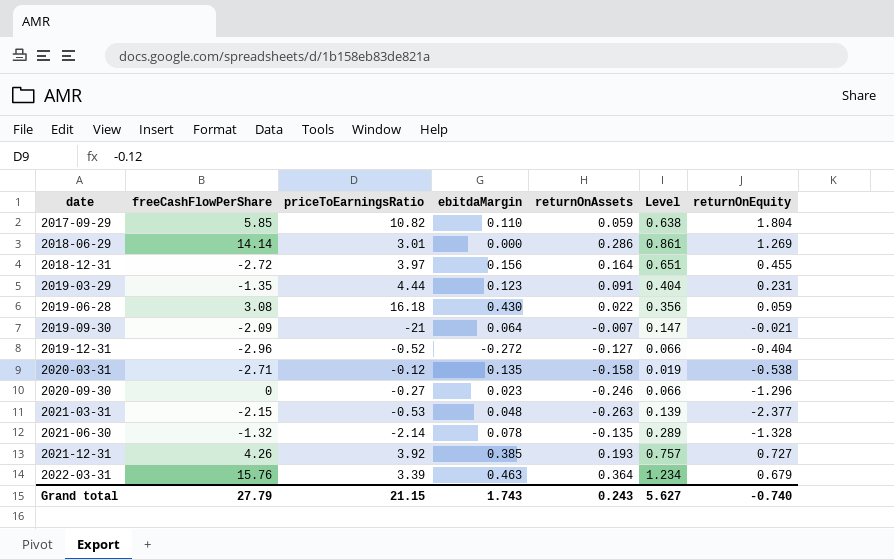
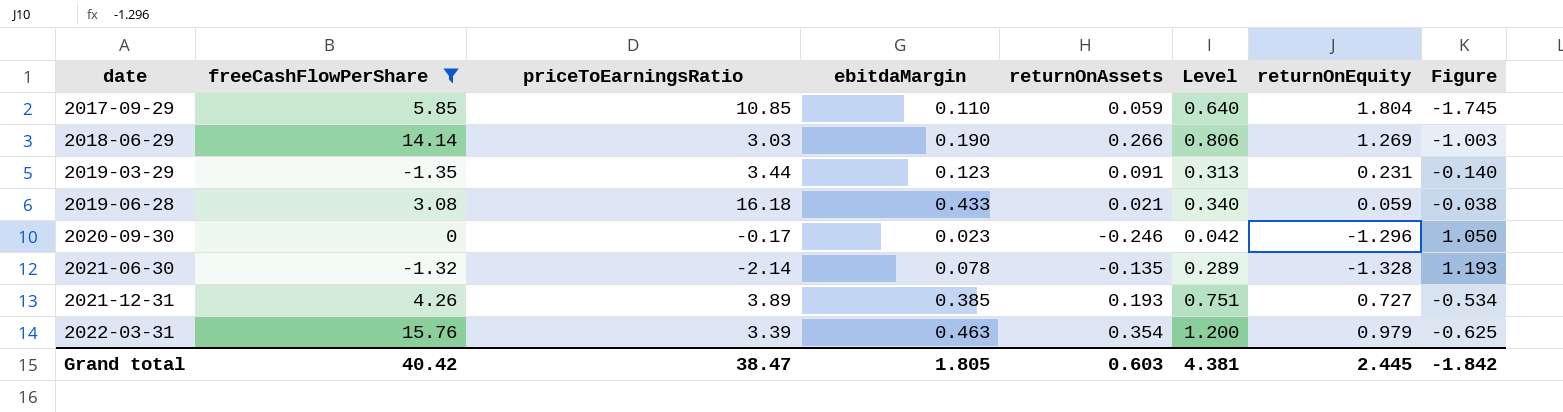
filter: none -> freeCashFlowPerShare >= -1.35
column Figure | formula: none -> [returnOnAssets] - [returnOnEquity]
2017-09-29 | priceToEarningsRatio: 10.82 -> 10.85
2017-09-29 | Level: 0.638 -> 0.640
2018-06-29 | priceToEarningsRatio: 3.01 -> 3.03
2018-06-29 | ebitdaMargin: 0.000 -> 0.190
2018-06-29 | returnOnAssets: 0.286 -> 0.266
2018-06-29 | Level: 0.861 -> 0.806
2019-03-29 | priceToEarningsRatio: 4.44 -> 3.44
2019-03-29 | Level: 0.404 -> 0.313
2019-06-28 | ebitdaMargin: 0.430 -> 0.433
2019-06-28 | returnOnAssets: 0.022 -> 0.021
2019-06-28 | Level: 0.356 -> 0.340
2020-09-30 | priceToEarningsRatio: -0.27 -> -0.17
2020-09-30 | Level: 0.066 -> 0.042
2021-12-31 | priceToEarningsRatio: 3.92 -> 3.89
2021-12-31 | Level: 0.757 -> 0.751
2022-03-31 | returnOnAssets: 0.364 -> 0.354
2022-03-31 | Level: 1.234 -> 1.200
2022-03-31 | returnOnEquity: 0.679 -> 0.979
Grand total | freeCashFlowPerShare: 27.79 -> 40.42
Grand total | priceToEarningsRatio: 21.15 -> 38.47
Grand total | ebitdaMargin: 1.743 -> 1.805
Grand total | returnOnAssets: 0.243 -> 0.603
Grand total | Level: 5.627 -> 4.381
Grand total | returnOnEquity: -0.740 -> 2.445

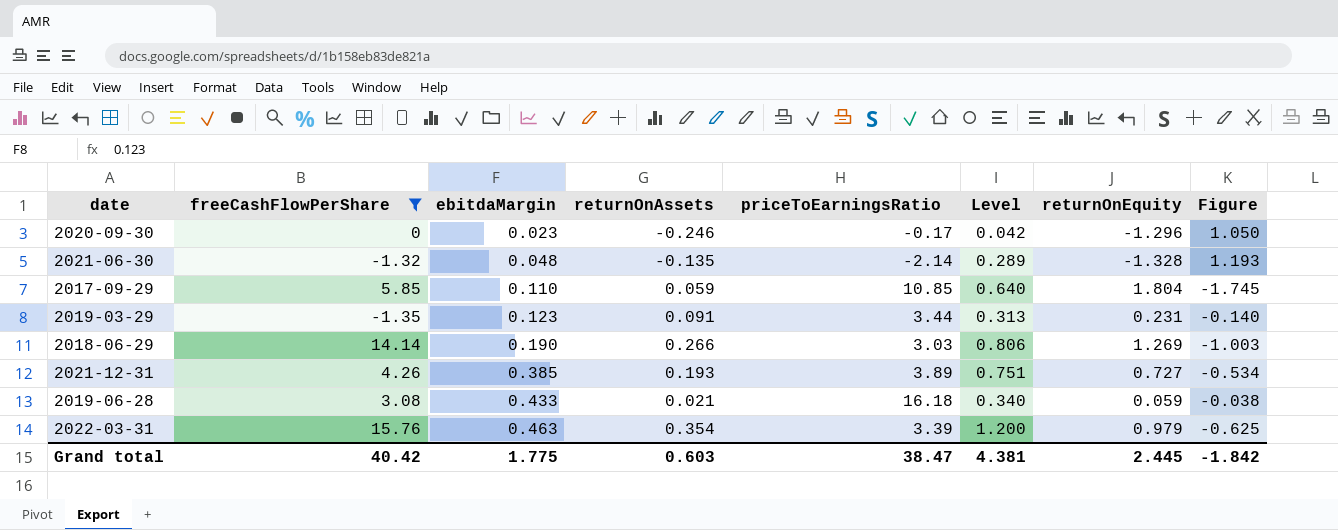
row order: date ascending -> ebitdaMargin ascending
column priceToEarningsRatio | position: 3 -> 5
2021-06-30 | ebitdaMargin: 0.078 -> 0.048
Grand total | ebitdaMargin: 1.805 -> 1.775

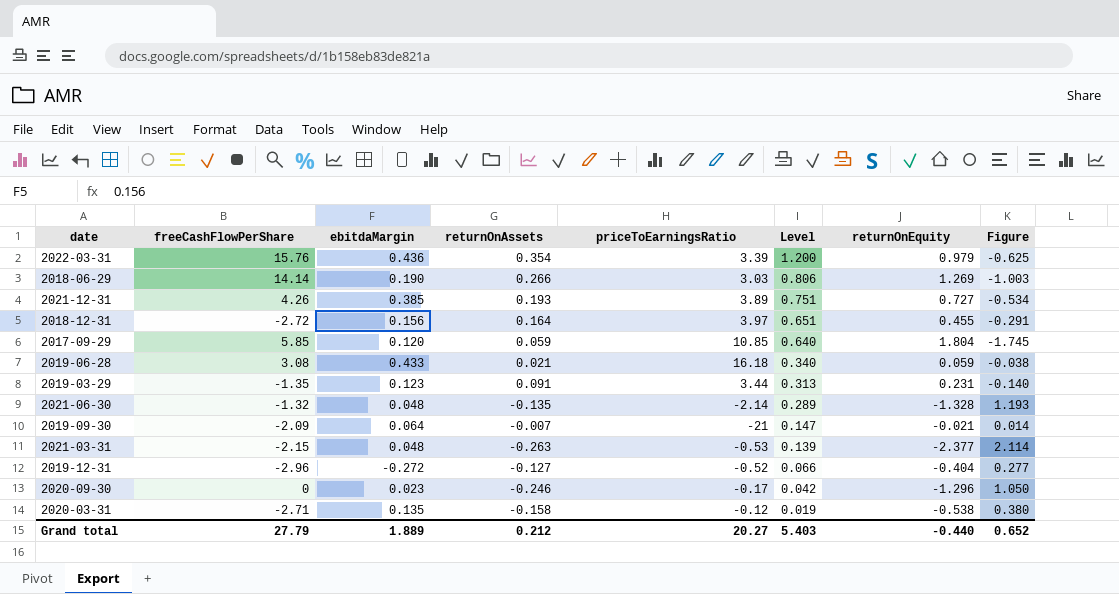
filter: freeCashFlowPerShare >= -1.35 -> none
row order: ebitdaMargin ascending -> Level descending
2022-03-31 | ebitdaMargin: 0.463 -> 0.436
2017-09-29 | ebitdaMargin: 0.110 -> 0.120
Grand total | freeCashFlowPerShare: 40.42 -> 27.79
Grand total | ebitdaMargin: 1.775 -> 1.889
Grand total | returnOnAssets: 0.603 -> 0.212
Grand total | priceToEarningsRatio: 38.47 -> 20.27
Grand total | Level: 4.381 -> 5.403
Grand total | returnOnEquity: 2.445 -> -0.440
Grand total | Figure: -1.842 -> 0.652

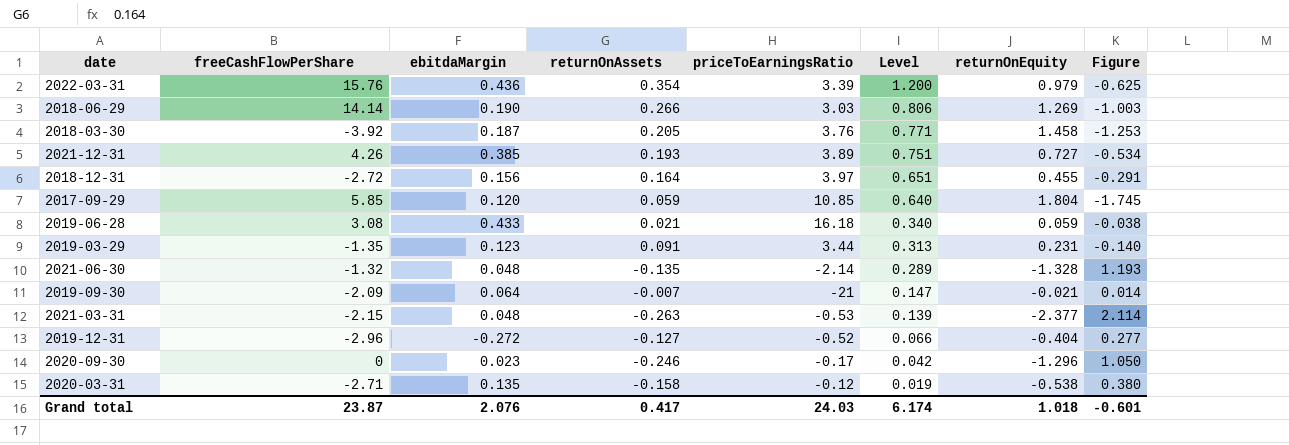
row 2018-03-30: none -> -3.92 | 0.187 | 0.205 | 3.76 | 0.771 | 1.458 | -1.253
Grand total | freeCashFlowPerShare: 27.79 -> 23.87
Grand total | ebitdaMargin: 1.889 -> 2.076
Grand total | returnOnAssets: 0.212 -> 0.417
Grand total | priceToEarningsRatio: 20.27 -> 24.03
Grand total | Level: 5.403 -> 6.174
Grand total | returnOnEquity: -0.440 -> 1.018
Grand total | Figure: 0.652 -> -0.601

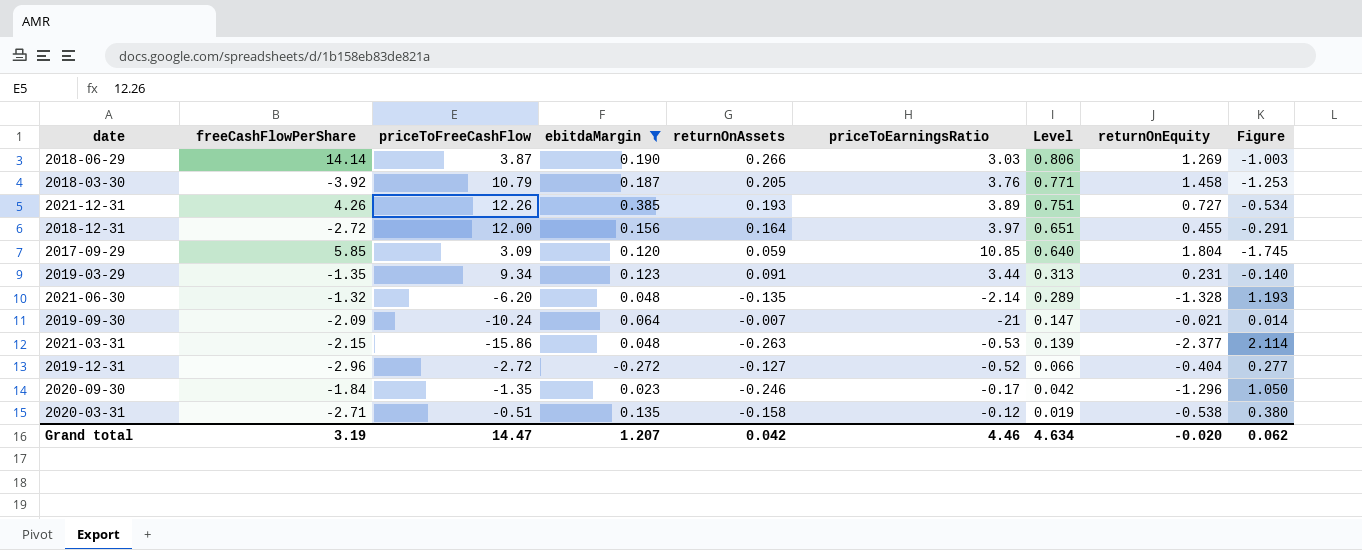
filter: none -> ebitdaMargin <= 0.385
column priceToFreeCashFlow | position: none -> 3
2020-09-30 | freeCashFlowPerShare: 0 -> -1.84
Grand total | freeCashFlowPerShare: 23.87 -> 3.19
Grand total | ebitdaMargin: 2.076 -> 1.207
Grand total | returnOnAssets: 0.417 -> 0.042
Grand total | priceToEarningsRatio: 24.03 -> 4.46
Grand total | Level: 6.174 -> 4.634
Grand total | returnOnEquity: 1.018 -> -0.020
Grand total | Figure: -0.601 -> 0.062

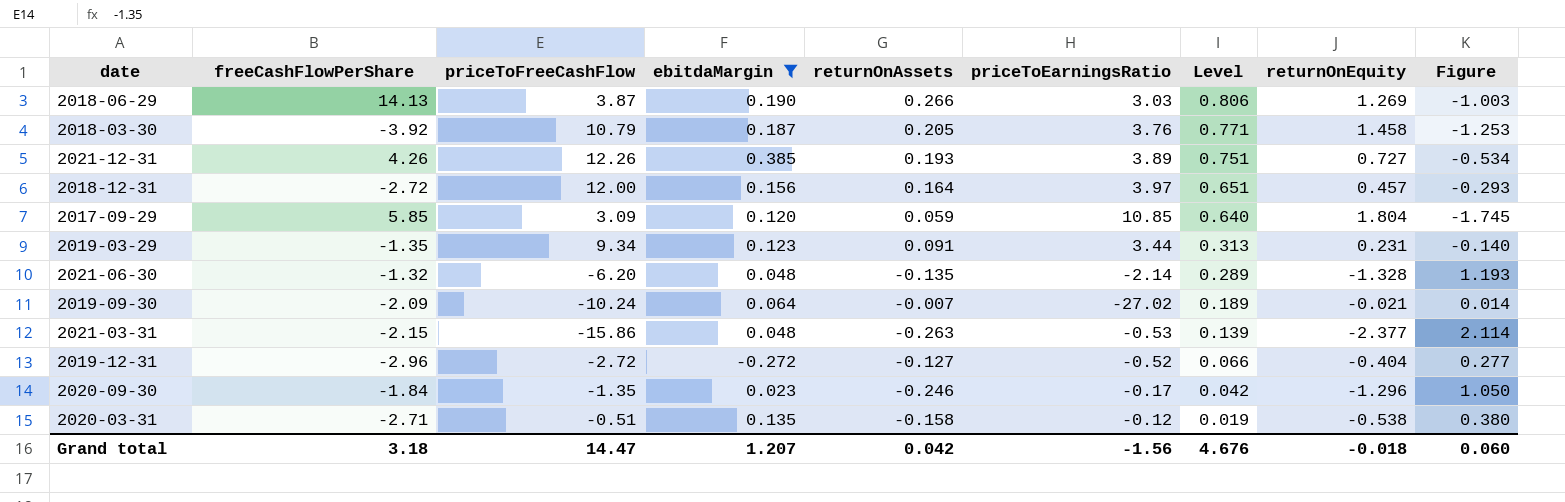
2018-06-29 | freeCashFlowPerShare: 14.14 -> 14.13
2018-12-31 | returnOnEquity: 0.455 -> 0.457
2018-12-31 | Figure: -0.291 -> -0.293
2019-09-30 | priceToEarningsRatio: -21 -> -27.02
2019-09-30 | Level: 0.147 -> 0.189
Grand total | freeCashFlowPerShare: 3.19 -> 3.18
Grand total | priceToEarningsRatio: 4.46 -> -1.56
Grand total | Level: 4.634 -> 4.676
Grand total | returnOnEquity: -0.020 -> -0.018
Grand total | Figure: 0.062 -> 0.060

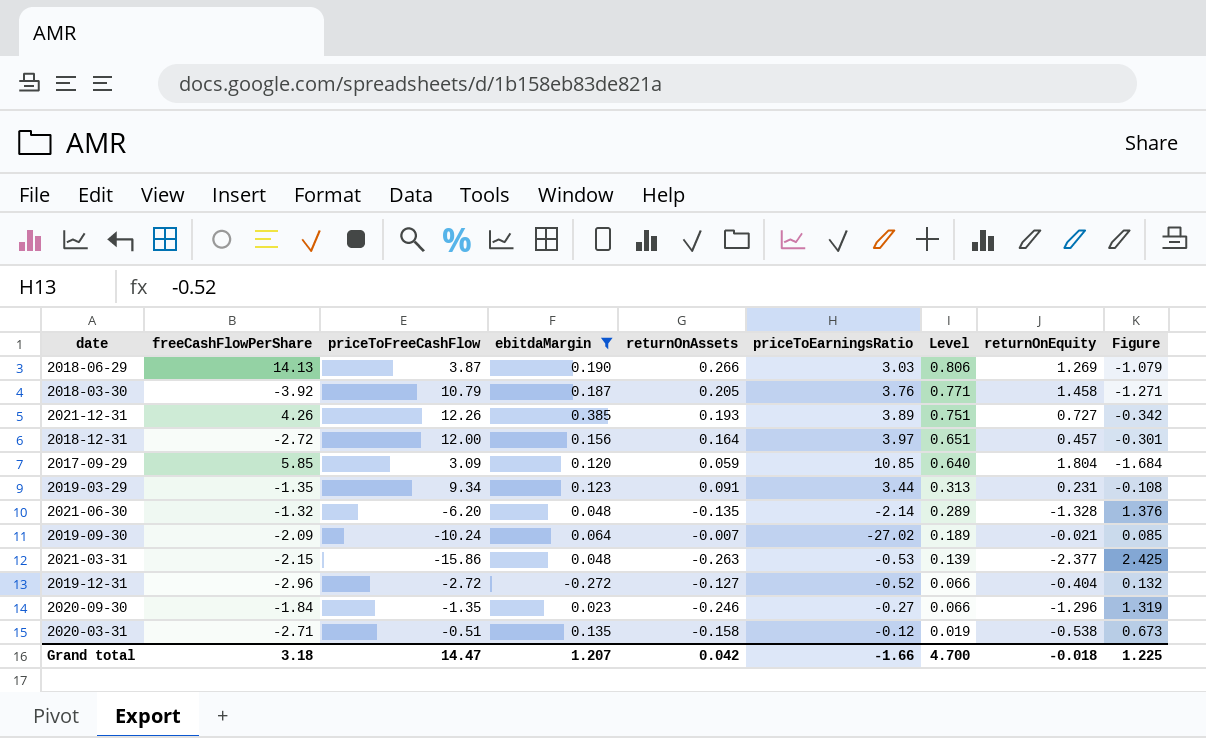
column Figure | formula: [returnOnAssets] - [returnOnEquity] -> [ebitdaMargin] - [returnOnEquity]
2020-09-30 | priceToEarningsRatio: -0.17 -> -0.27
2020-09-30 | Level: 0.042 -> 0.066
Grand total | priceToEarningsRatio: -1.56 -> -1.66
Grand total | Level: 4.676 -> 4.700
Grand total | Figure: 0.060 -> 1.225

